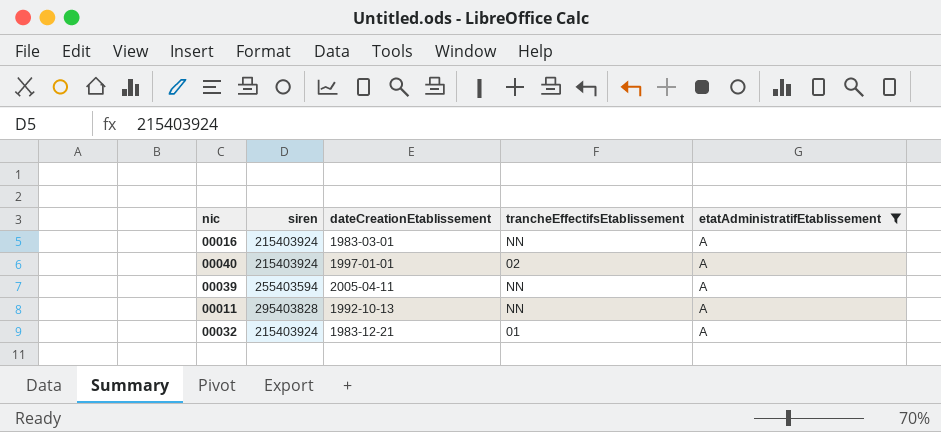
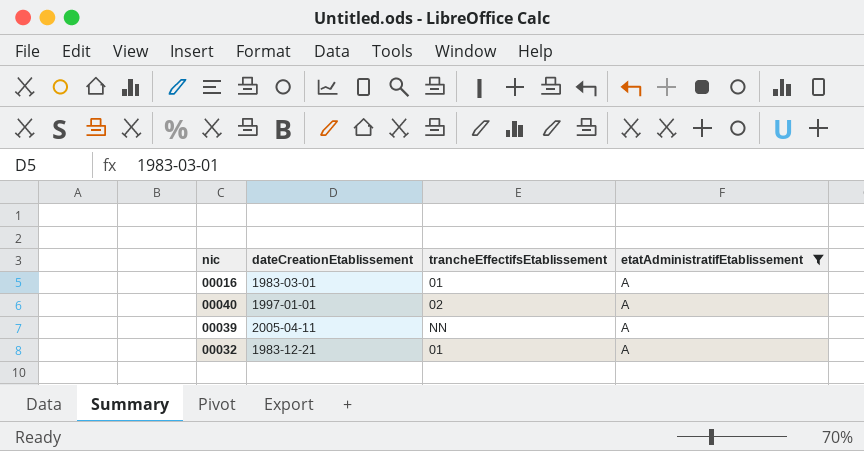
column siren | position: 2 -> none
row 00011: 295403828 | 1992-10-13 | NN | A -> none
00016 | trancheEffectifsEtablissement: NN -> 01

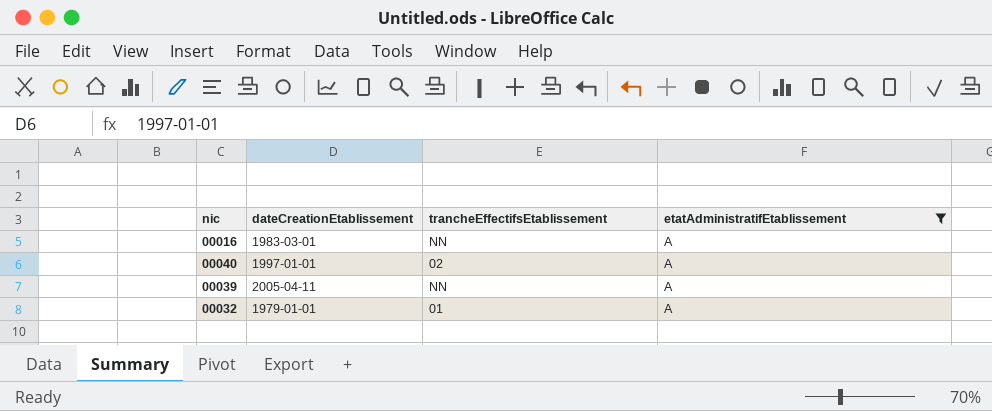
00016 | trancheEffectifsEtablissement: 01 -> NN
00032 | dateCreationEtablissement: 1983-12-21 -> 1979-01-01

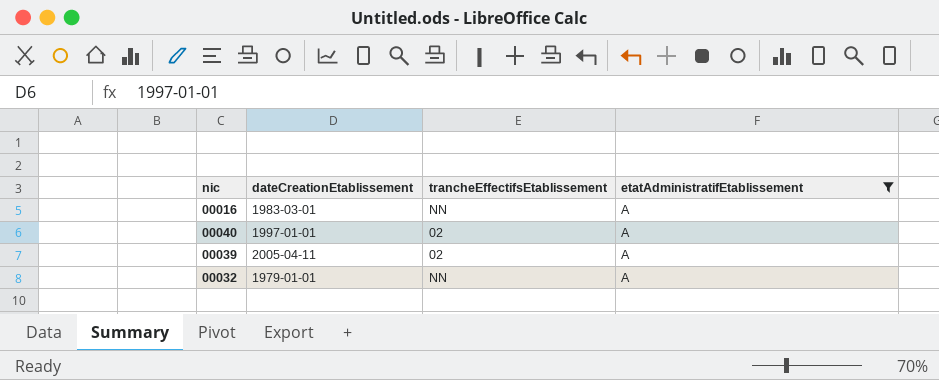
00039 | trancheEffectifsEtablissement: NN -> 02
00032 | trancheEffectifsEtablissement: 01 -> NN

